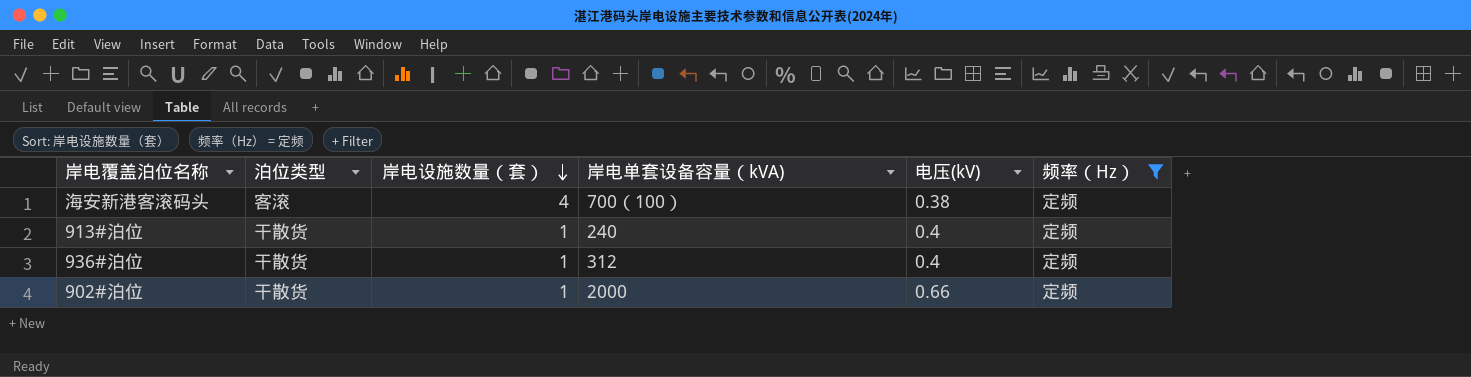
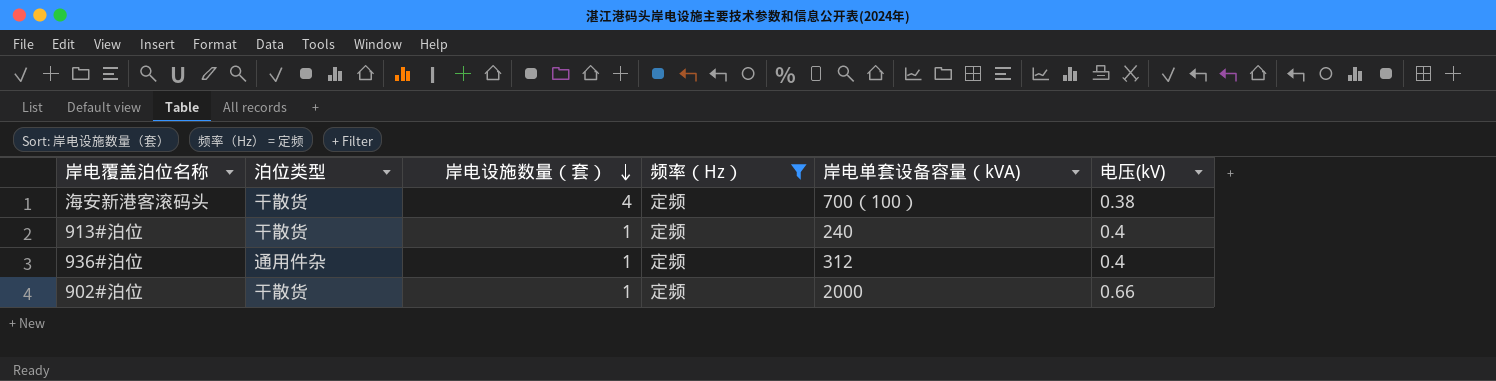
column 频率（Hz） | position: 6 -> 4
海安新港客滚码头 | 泊位类型: 客滚 -> 干散货
936#泊位 | 泊位类型: 干散货 -> 通用件杂

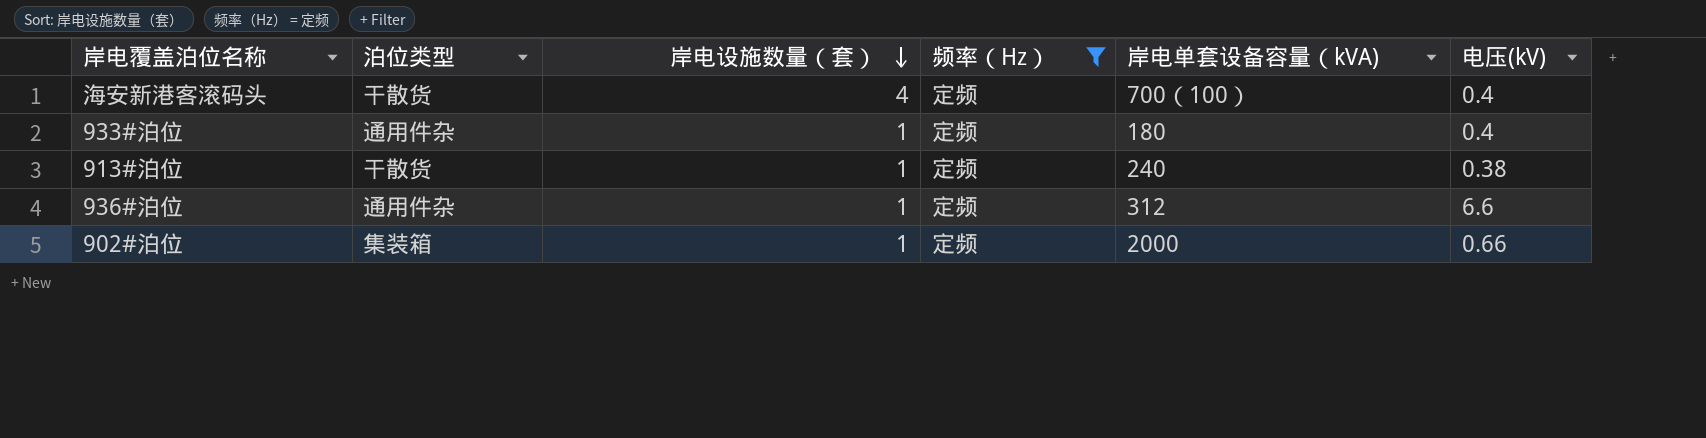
海安新港客滚码头 | 电压(kV): 0.38 -> 0.4
row 933#泊位: none -> 通用件杂 | 1 | 定频 | 180 | 0.4
913#泊位 | 电压(kV): 0.4 -> 0.38
936#泊位 | 电压(kV): 0.4 -> 6.6
902#泊位 | 泊位类型: 干散货 -> 集装箱

